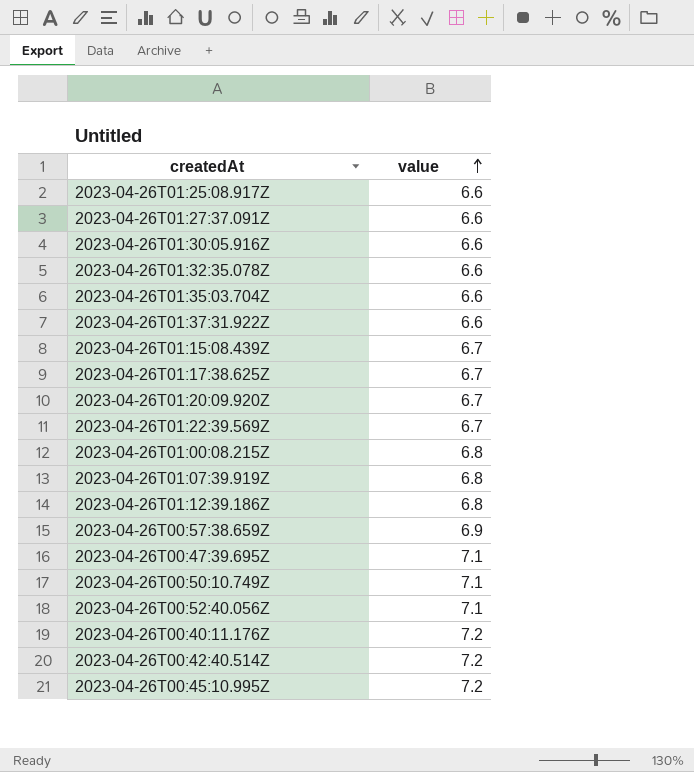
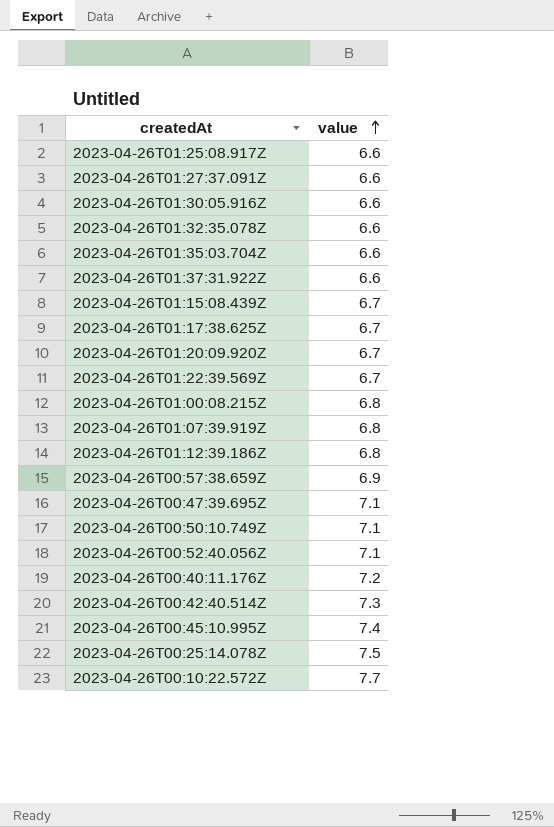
2023-04-26T00:42:40.514Z | value: 7.2 -> 7.3
2023-04-26T00:45:10.995Z | value: 7.2 -> 7.4
row 2023-04-26T00:25:14.078Z: none -> 7.5
row 2023-04-26T00:10:22.572Z: none -> 7.7

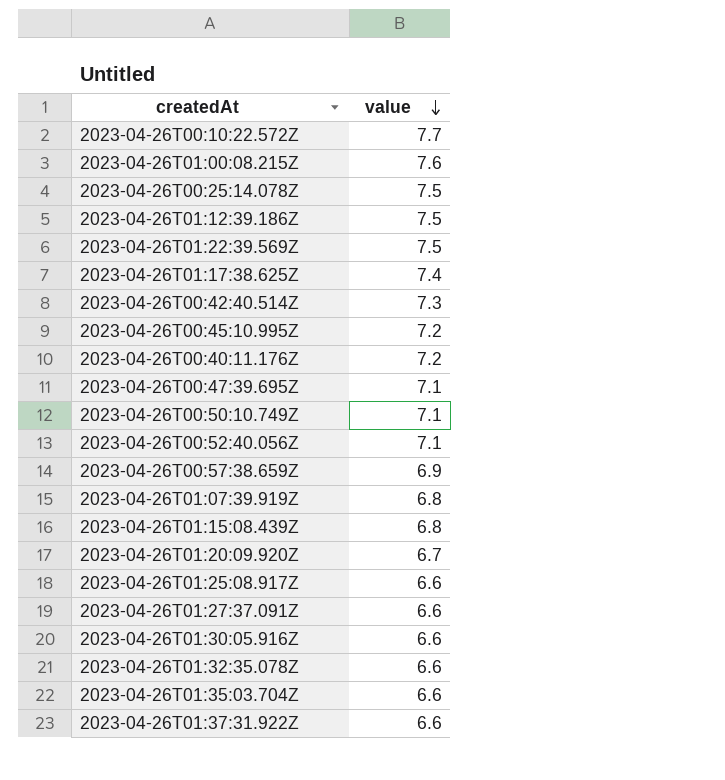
row order: value ascending -> value descending
2023-04-26T01:00:08.215Z | value: 6.8 -> 7.6
2023-04-26T01:12:39.186Z | value: 6.8 -> 7.5
2023-04-26T01:22:39.569Z | value: 6.7 -> 7.5
2023-04-26T01:17:38.625Z | value: 6.7 -> 7.4
2023-04-26T00:45:10.995Z | value: 7.4 -> 7.2
2023-04-26T01:15:08.439Z | value: 6.7 -> 6.8

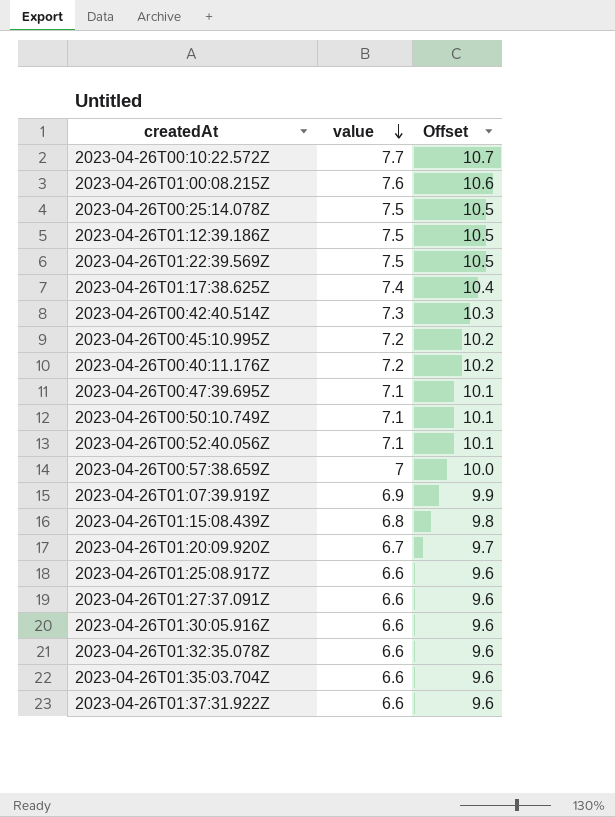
column Offset | formula: none -> [value] + 3
2023-04-26T00:57:38.659Z | value: 6.9 -> 7
2023-04-26T01:07:39.919Z | value: 6.8 -> 6.9

